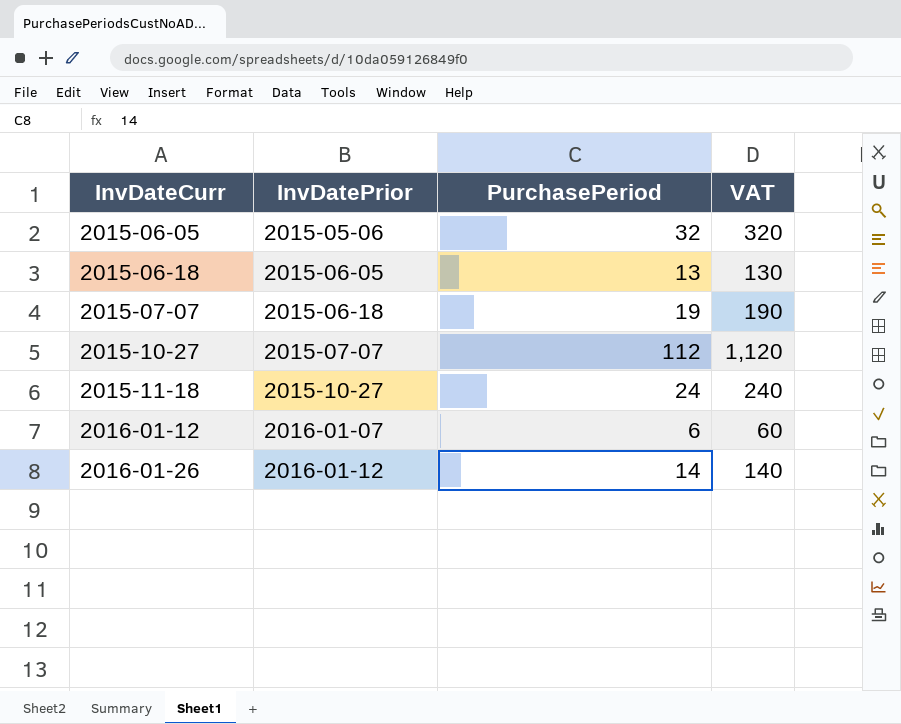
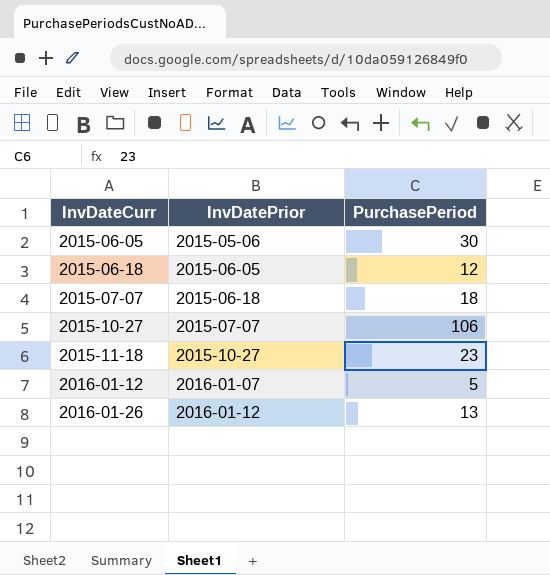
column VAT | formula: [PurchasePeriod] * 10 -> none
2015-06-05 | PurchasePeriod: 32 -> 30
2015-06-18 | PurchasePeriod: 13 -> 12
2015-07-07 | PurchasePeriod: 19 -> 18
2015-10-27 | PurchasePeriod: 112 -> 106
2015-11-18 | PurchasePeriod: 24 -> 23
2016-01-12 | PurchasePeriod: 6 -> 5
2016-01-26 | PurchasePeriod: 14 -> 13

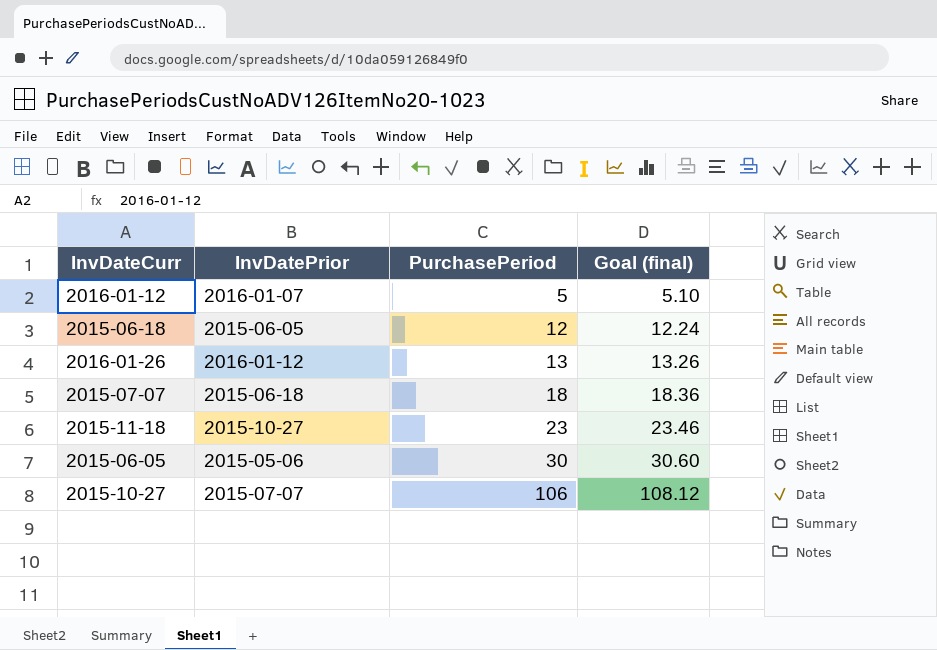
row order: InvDateCurr ascending -> PurchasePeriod ascending
column Goal (final) | formula: none -> [PurchasePeriod] * 1.02

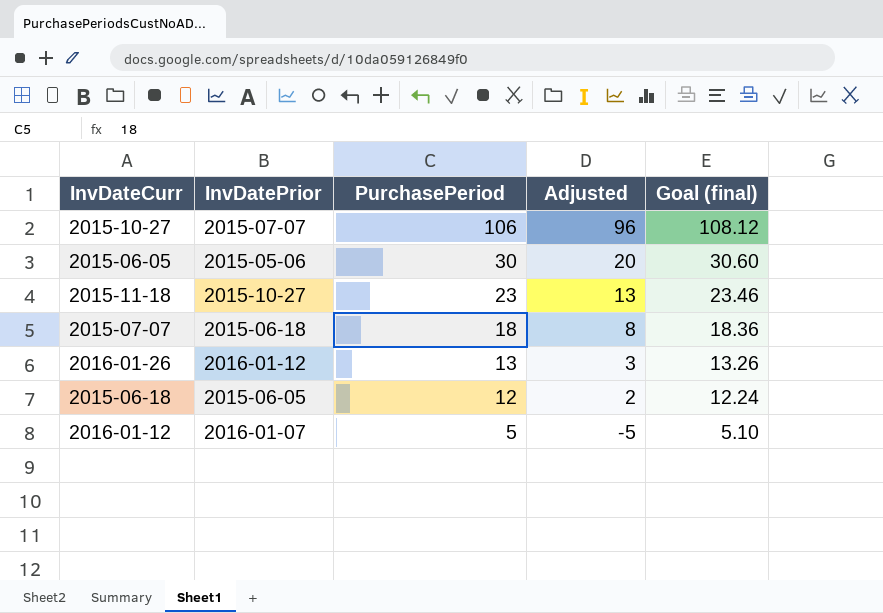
row order: PurchasePeriod ascending -> PurchasePeriod descending
column Adjusted | formula: none -> [PurchasePeriod] - 10

